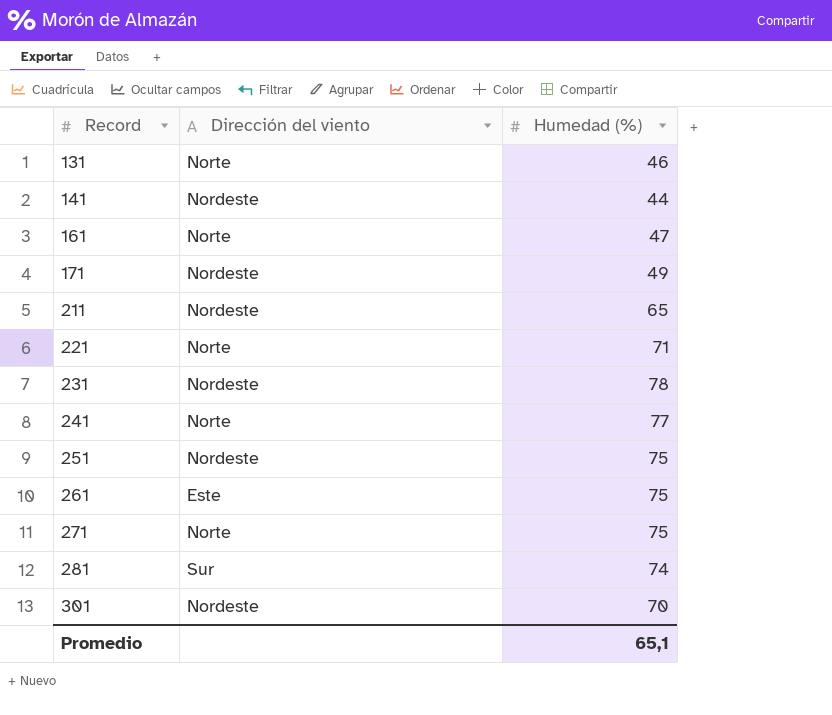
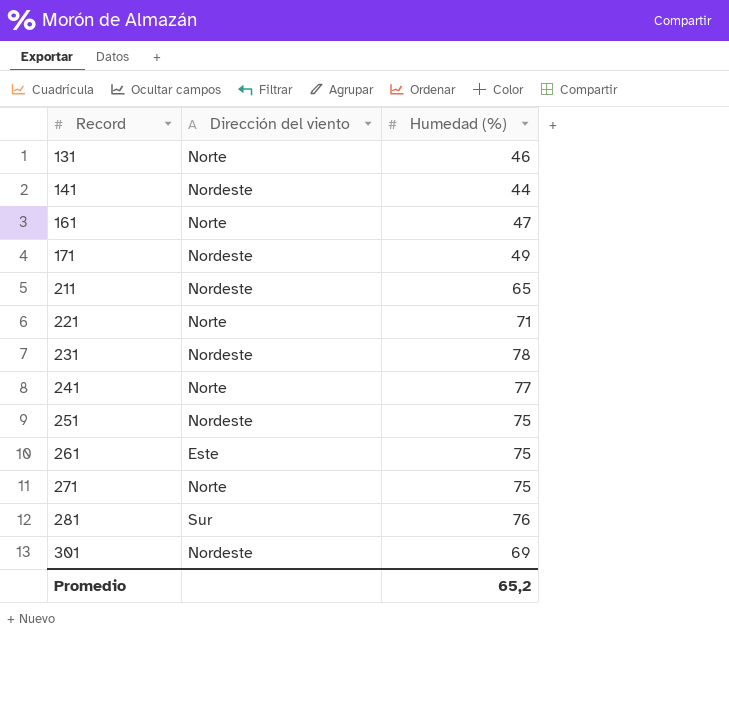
281 | Humedad (%): 74 -> 76
301 | Humedad (%): 70 -> 69
Promedio | Humedad (%): 65,1 -> 65,2

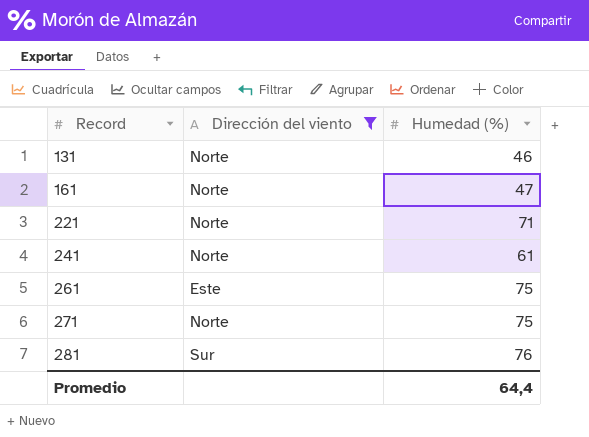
filter: none -> Dirección del viento != Nordeste
241 | Humedad (%): 77 -> 61
Promedio | Humedad (%): 65,2 -> 64,4

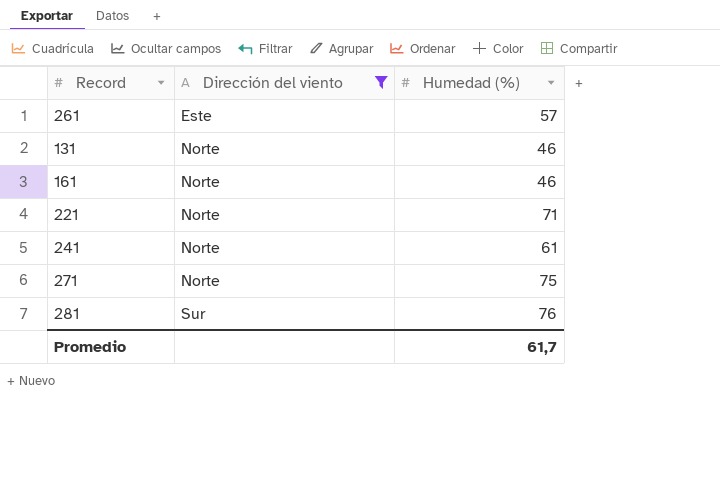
row order: Record ascending -> Dirección del viento ascending
261 | Humedad (%): 75 -> 57
161 | Humedad (%): 47 -> 46
Promedio | Humedad (%): 64,4 -> 61,7

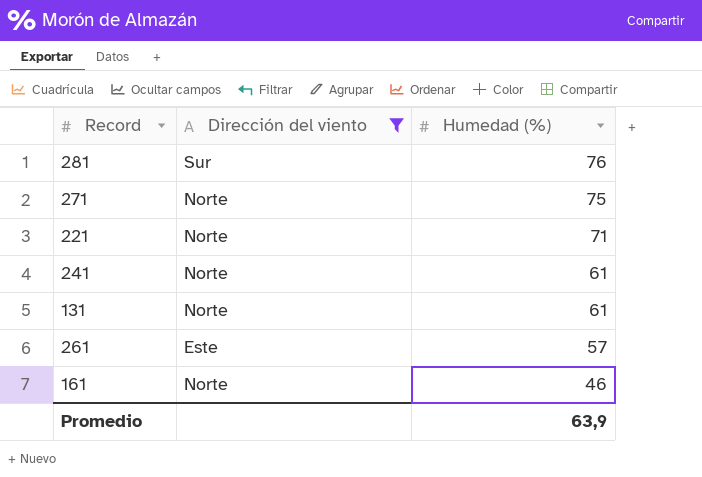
row order: Dirección del viento ascending -> Humedad (%) descending
131 | Humedad (%): 46 -> 61
Promedio | Humedad (%): 61,7 -> 63,9

